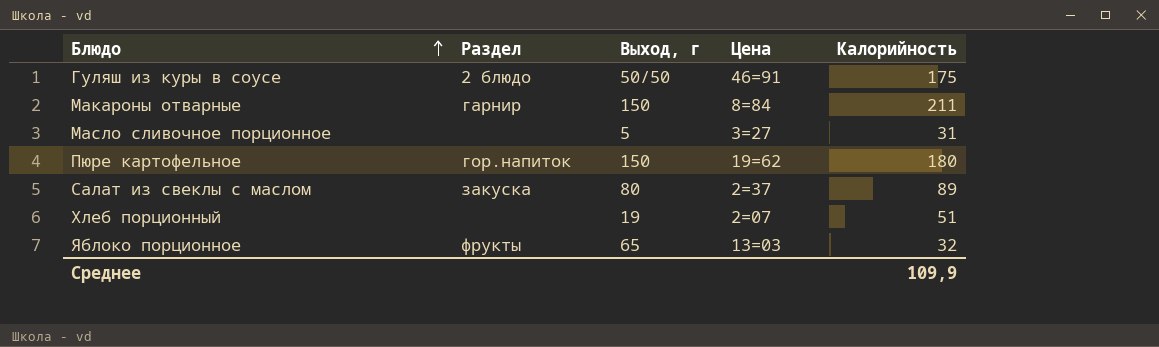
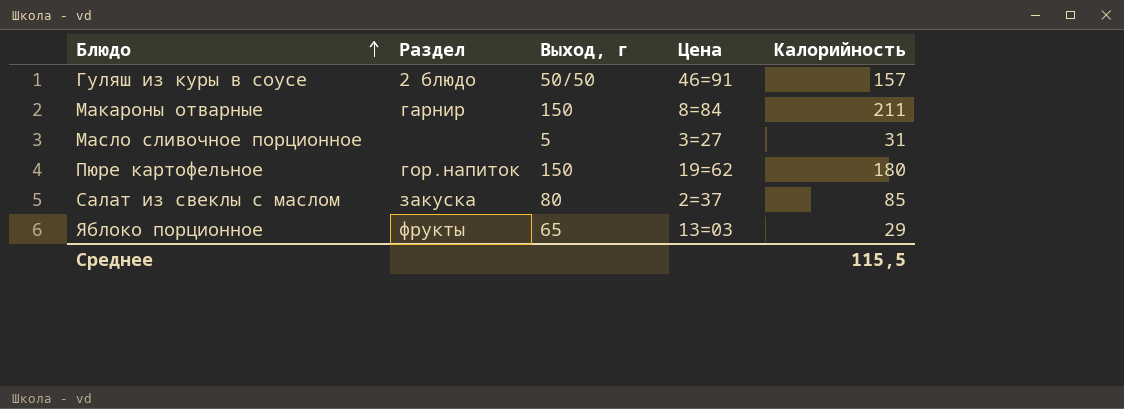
row Хлеб порционный: none | 19 | 2=07 | 51 -> none
Гуляш из куры в соусе | Калорийность: 175 -> 157
Салат из свеклы с маслом | Калорийность: 89 -> 85
Яблоко порционное | Калорийность: 32 -> 29
Среднее | Калорийность: 109,9 -> 115,5

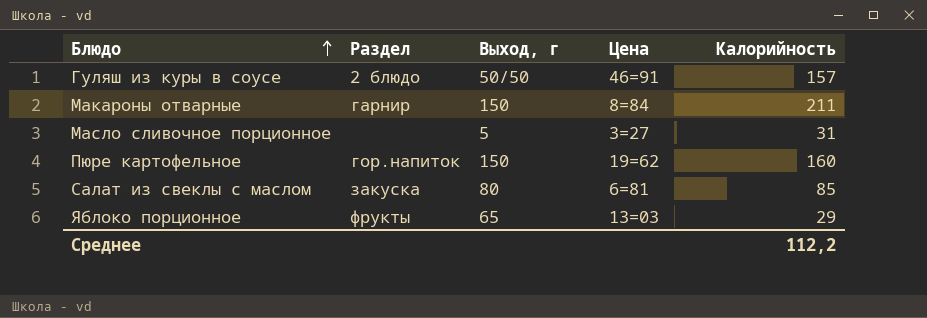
Пюре картофельное | Калорийность: 180 -> 160
Салат из свеклы с маслом | Цена: 2=37 -> 6=81
Среднее | Калорийность: 115,5 -> 112,2

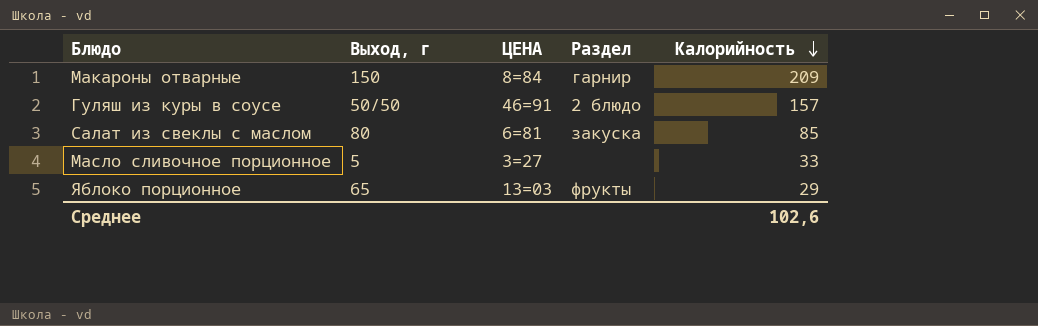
row order: Блюдо ascending -> Калорийность descending
column name: Цена -> ЦЕНА
column Раздел | position: 2 -> 4
row Пюре картофельное: гор.напиток | 150 | 19=62 | 160 -> none
Макароны отварные | Калорийность: 211 -> 209
Масло сливочное порционное | Калорийность: 31 -> 33
Среднее | Калорийность: 112,2 -> 102,6

